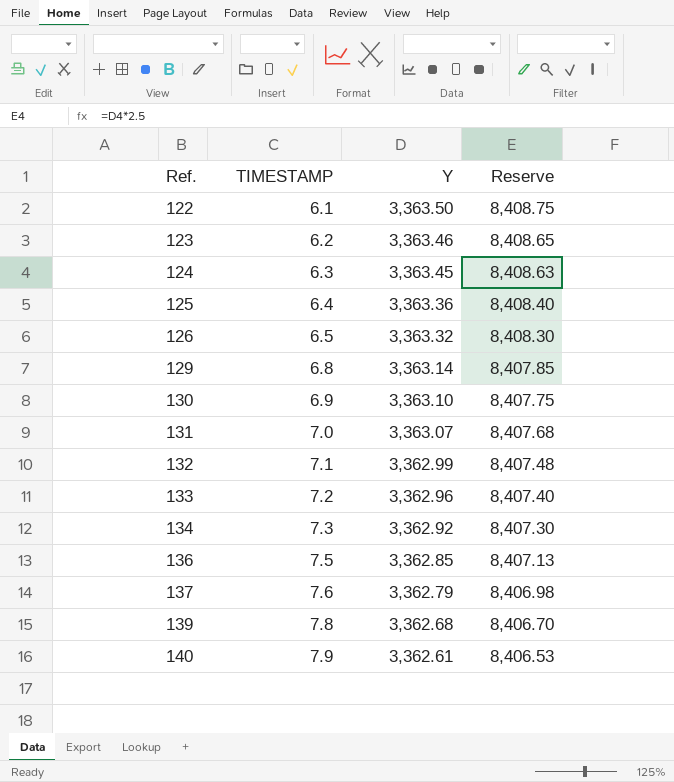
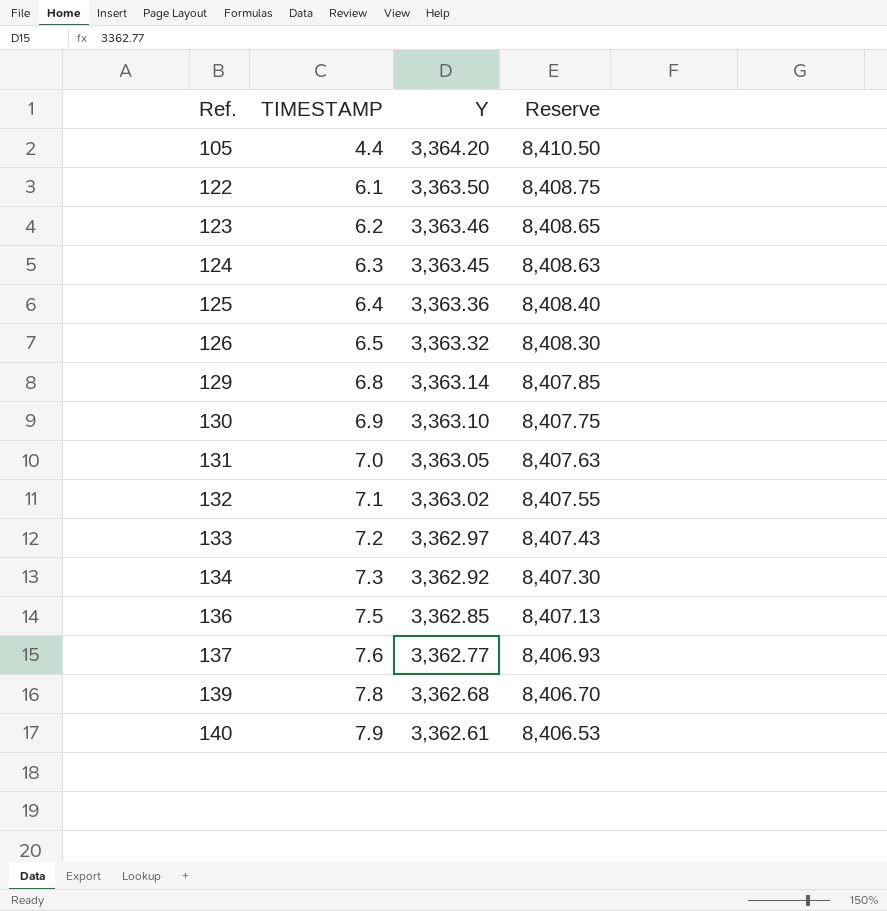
row 105: none -> 4.4 | 3,364.20 | 8,410.50
131 | Y: 3,363.07 -> 3,363.05
131 | Reserve: 8,407.68 -> 8,407.63
132 | Y: 3,362.99 -> 3,363.02
132 | Reserve: 8,407.48 -> 8,407.55
133 | Y: 3,362.96 -> 3,362.97
133 | Reserve: 8,407.40 -> 8,407.43
137 | Y: 3,362.79 -> 3,362.77
137 | Reserve: 8,406.98 -> 8,406.93

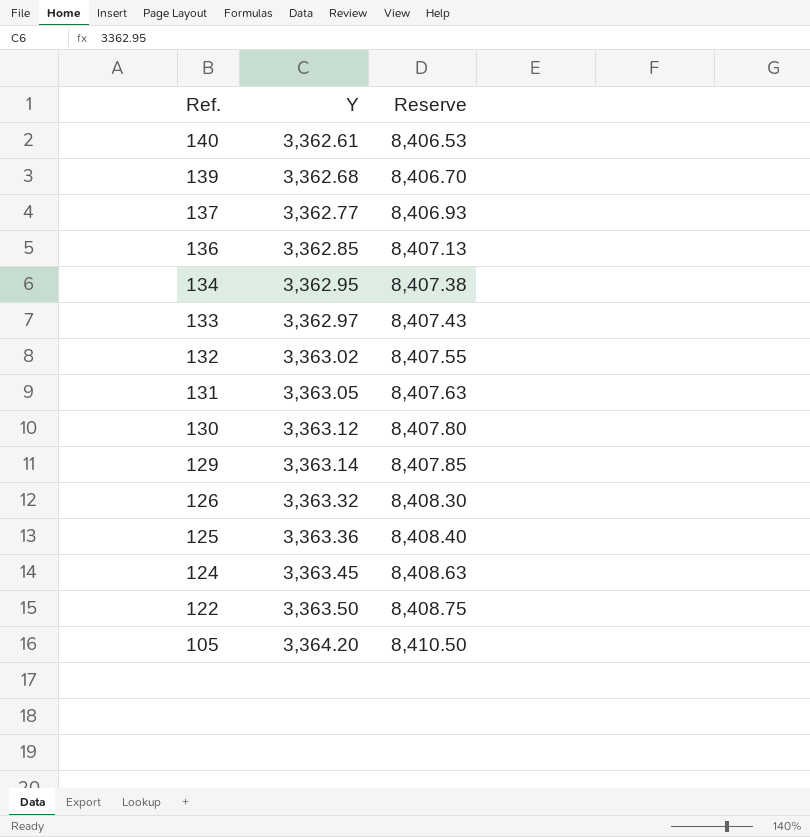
row order: Ref. ascending -> Ref. descending
column TIMESTAMP | position: 2 -> none
row 123: 6.2 | 3,363.46 | 8,408.65 -> none
134 | Y: 3,362.92 -> 3,362.95
134 | Reserve: 8,407.30 -> 8,407.38
130 | Y: 3,363.10 -> 3,363.12
130 | Reserve: 8,407.75 -> 8,407.80

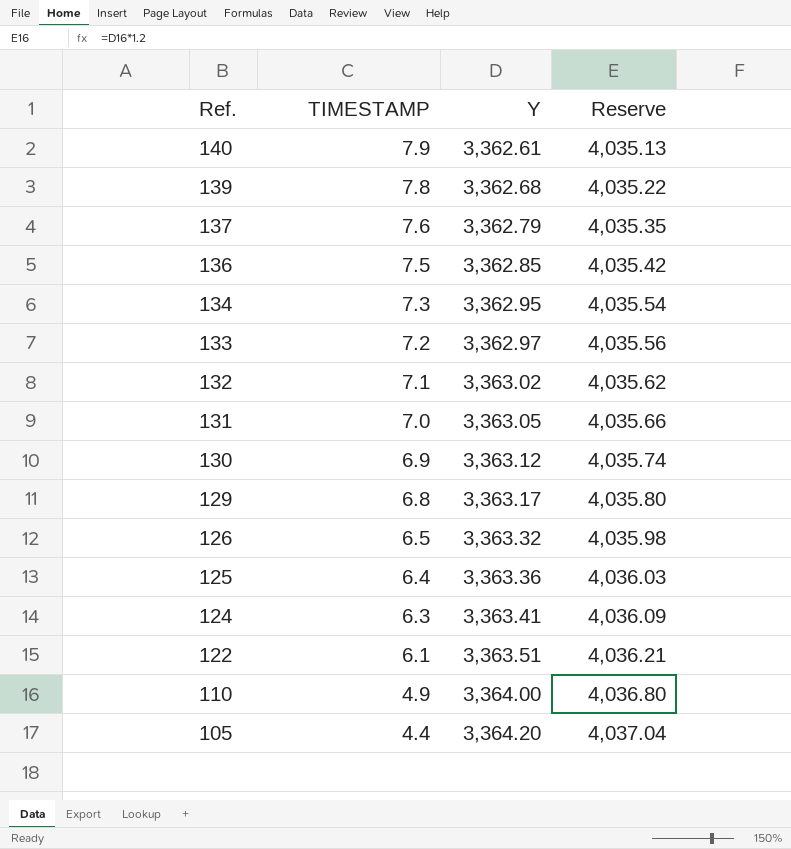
column TIMESTAMP | position: none -> 2
column Reserve | formula: [Y] * 2.5 -> [Y] * 1.2
137 | Y: 3,362.77 -> 3,362.79
129 | Y: 3,363.14 -> 3,363.17
124 | Y: 3,363.45 -> 3,363.41
122 | Y: 3,363.50 -> 3,363.51
row 110: none -> 4.9 | 3,364.00 | 4,036.80

